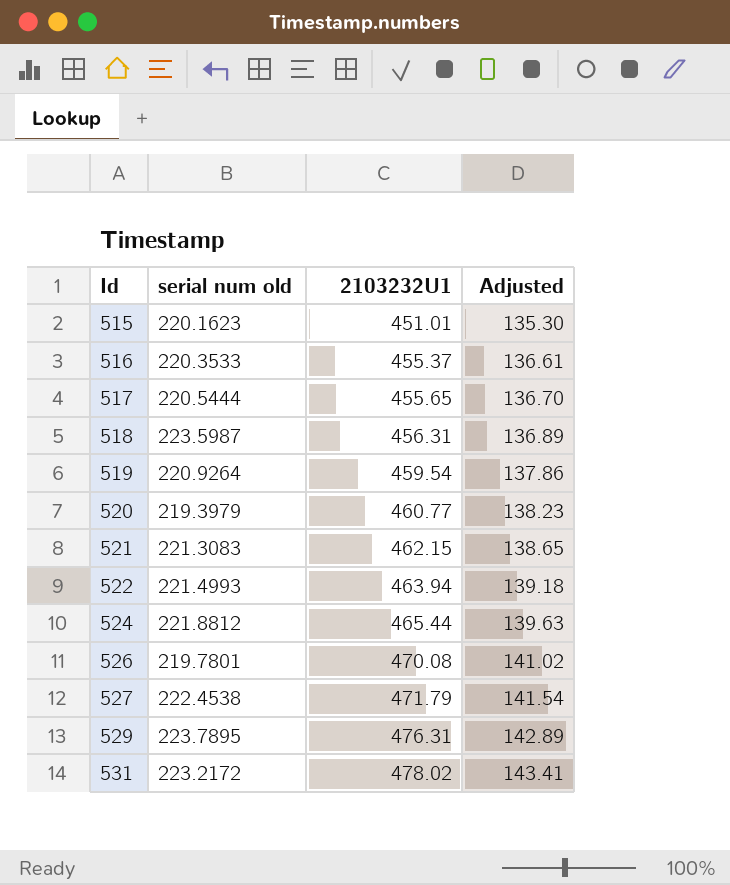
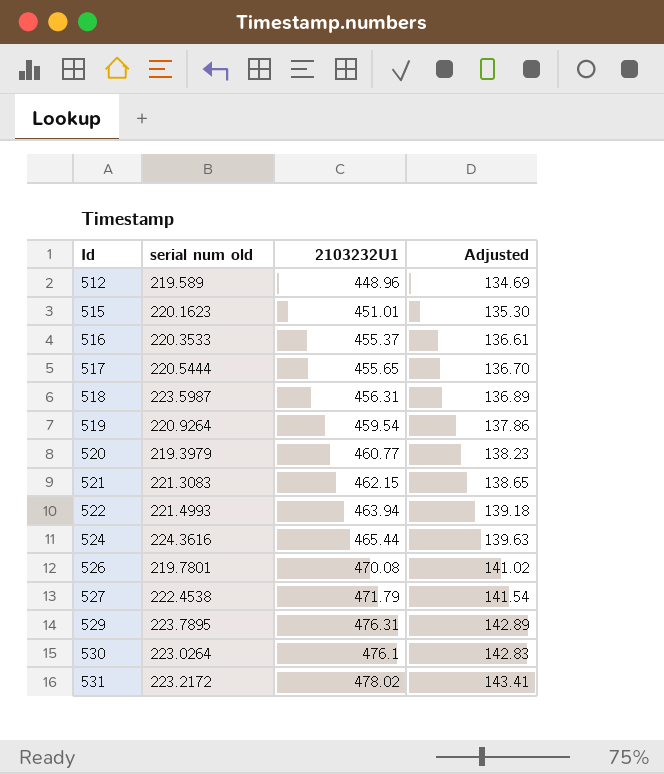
row 512: none -> 219.589 | 448.96 | 134.69
524 | serial num old: 221.8812 -> 224.3616
row 530: none -> 223.0264 | 476.1 | 142.83

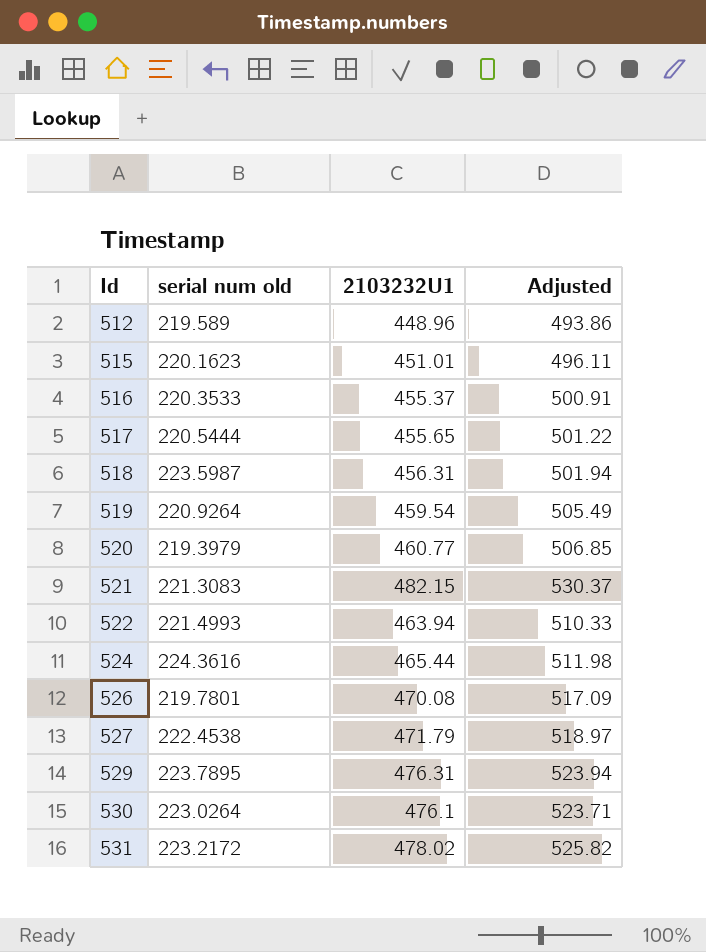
column Adjusted | formula: [2103232U1] * 0.3 -> [2103232U1] * 1.1
521 | 2103232U1: 462.15 -> 482.15

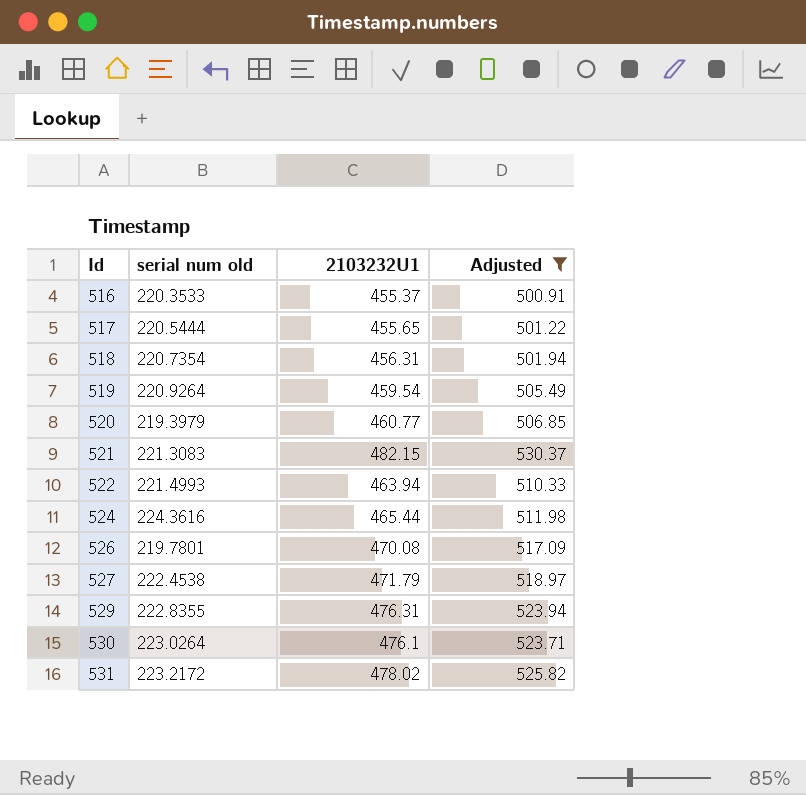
filter: none -> Adjusted >= 500.91
518 | serial num old: 223.5987 -> 220.7354
529 | serial num old: 223.7895 -> 222.8355

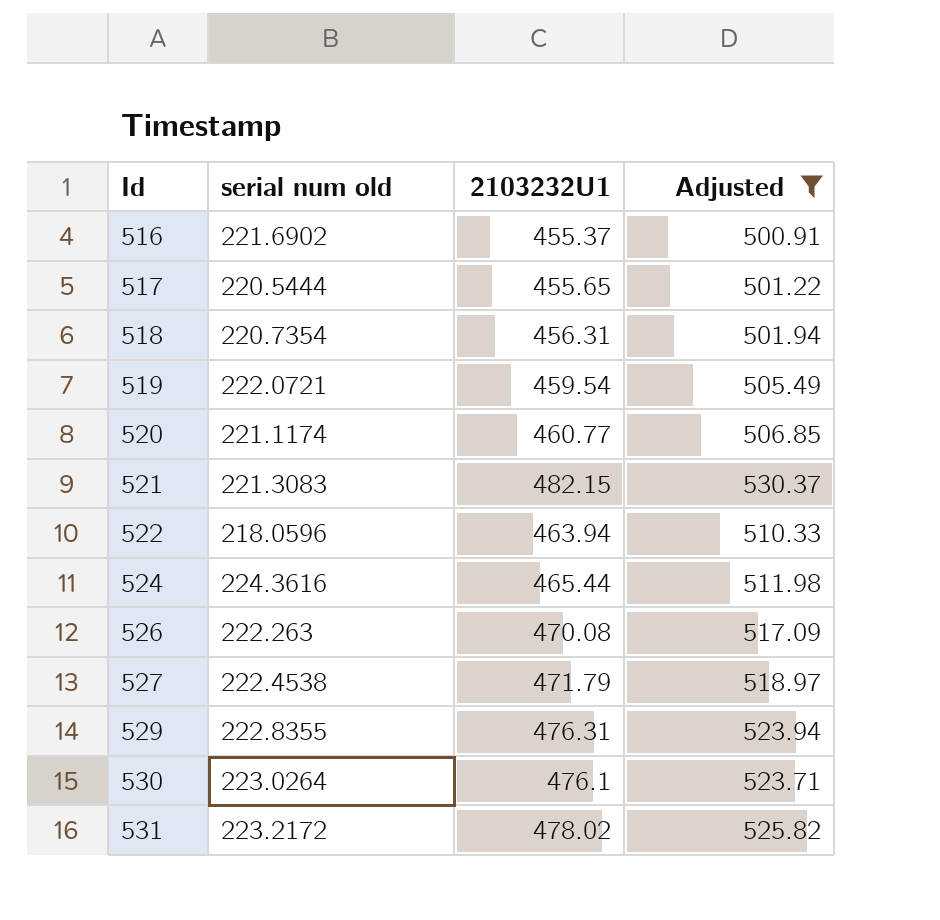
516 | serial num old: 220.3533 -> 221.6902
519 | serial num old: 220.9264 -> 222.0721
520 | serial num old: 219.3979 -> 221.1174
522 | serial num old: 221.4993 -> 218.0596
526 | serial num old: 219.7801 -> 222.263

